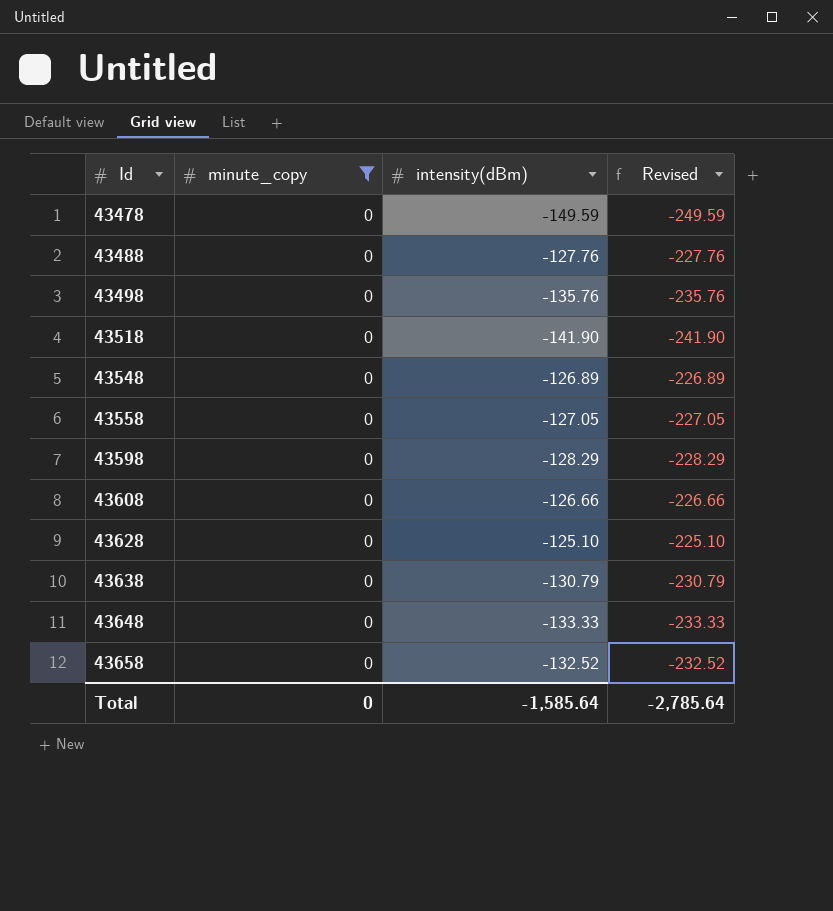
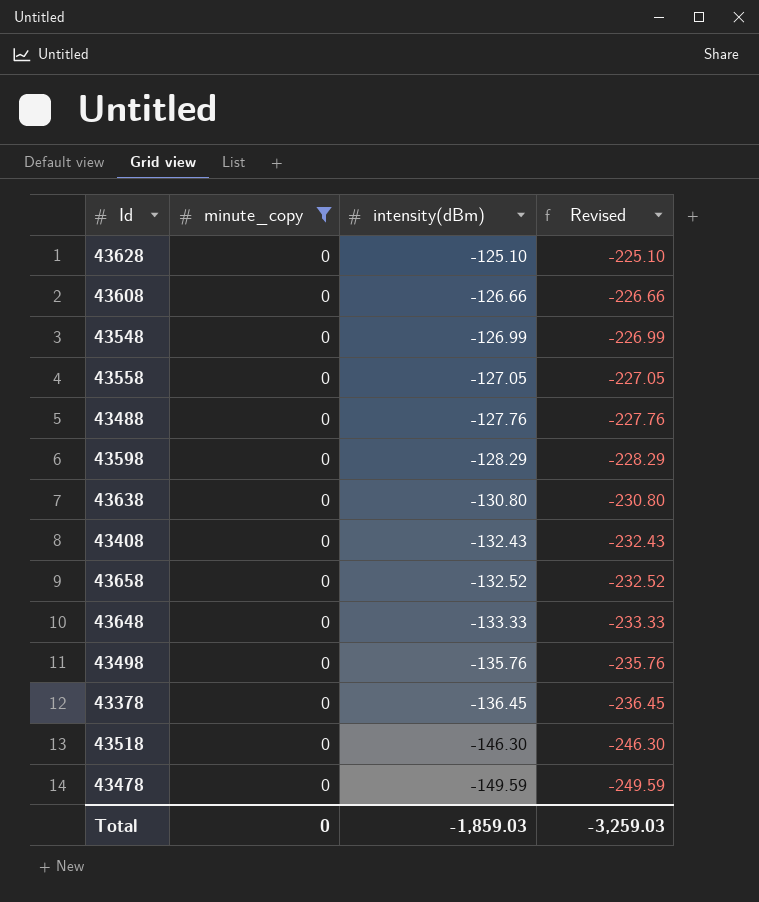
row order: Id ascending -> intensity(dBm) descending
43548 | intensity(dBm): -126.89 -> -126.99
43548 | Revised: -226.89 -> -226.99
43638 | intensity(dBm): -130.79 -> -130.80
43638 | Revised: -230.79 -> -230.80
row 43408: none -> 0 | -132.43 | -232.43
row 43378: none -> 0 | -136.45 | -236.45
43518 | intensity(dBm): -141.90 -> -146.30
43518 | Revised: -241.90 -> -246.30
Total | intensity(dBm): -1,585.64 -> -1,859.03
Total | Revised: -2,785.64 -> -3,259.03

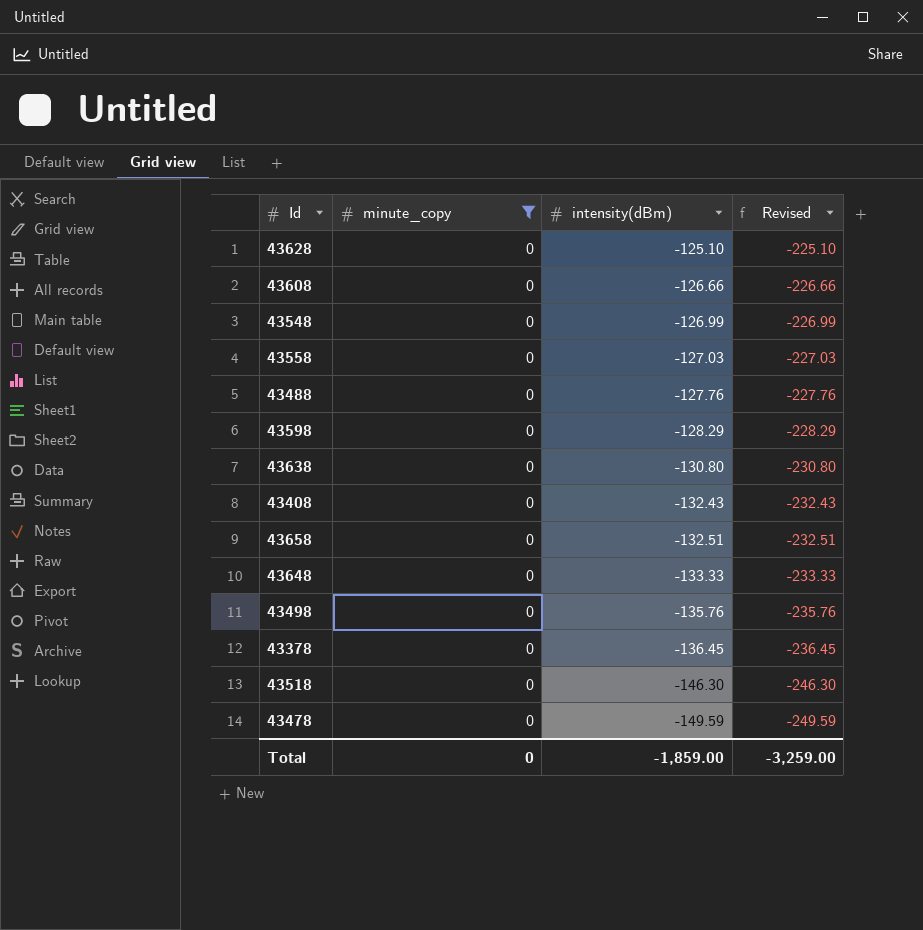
43558 | intensity(dBm): -127.05 -> -127.03
43558 | Revised: -227.05 -> -227.03
43658 | intensity(dBm): -132.52 -> -132.51
43658 | Revised: -232.52 -> -232.51
Total | intensity(dBm): -1,859.03 -> -1,859.00
Total | Revised: -3,259.03 -> -3,259.00

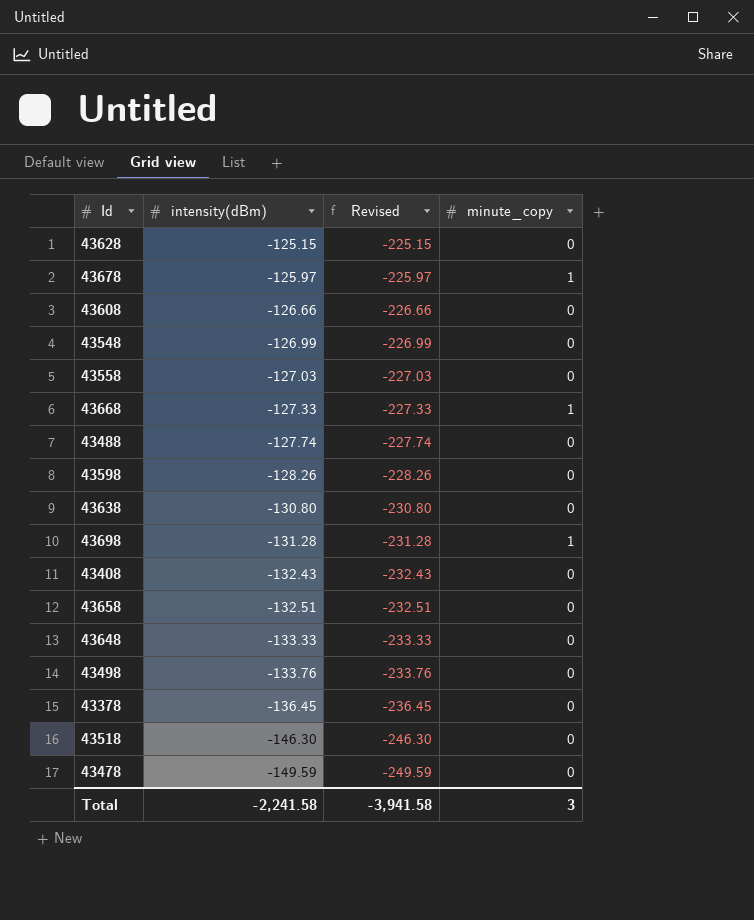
filter: minute_copy = 0 -> none
column minute_copy | position: 2 -> 4
43628 | intensity(dBm): -125.10 -> -125.15
43628 | Revised: -225.10 -> -225.15
43488 | intensity(dBm): -127.76 -> -127.74
43488 | Revised: -227.76 -> -227.74
43598 | intensity(dBm): -128.29 -> -128.26
43598 | Revised: -228.29 -> -228.26
43498 | intensity(dBm): -135.76 -> -133.76
43498 | Revised: -235.76 -> -233.76
Total | intensity(dBm): -1,859.00 -> -2,241.58
Total | Revised: -3,259.00 -> -3,941.58
Total | minute_copy: 0 -> 3

